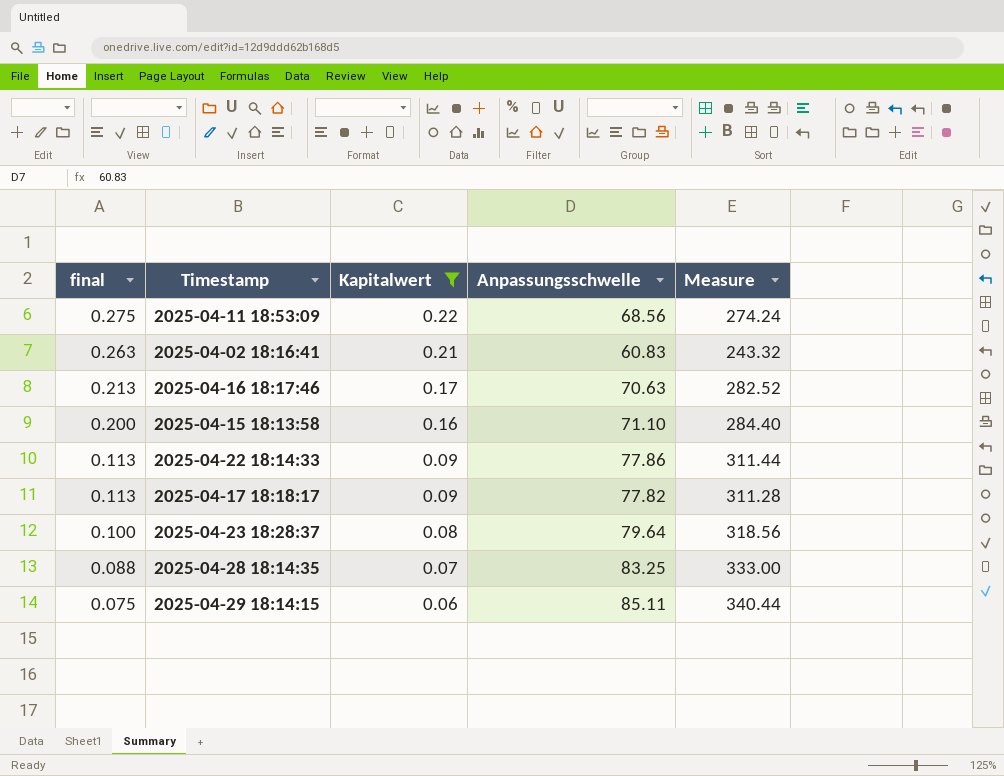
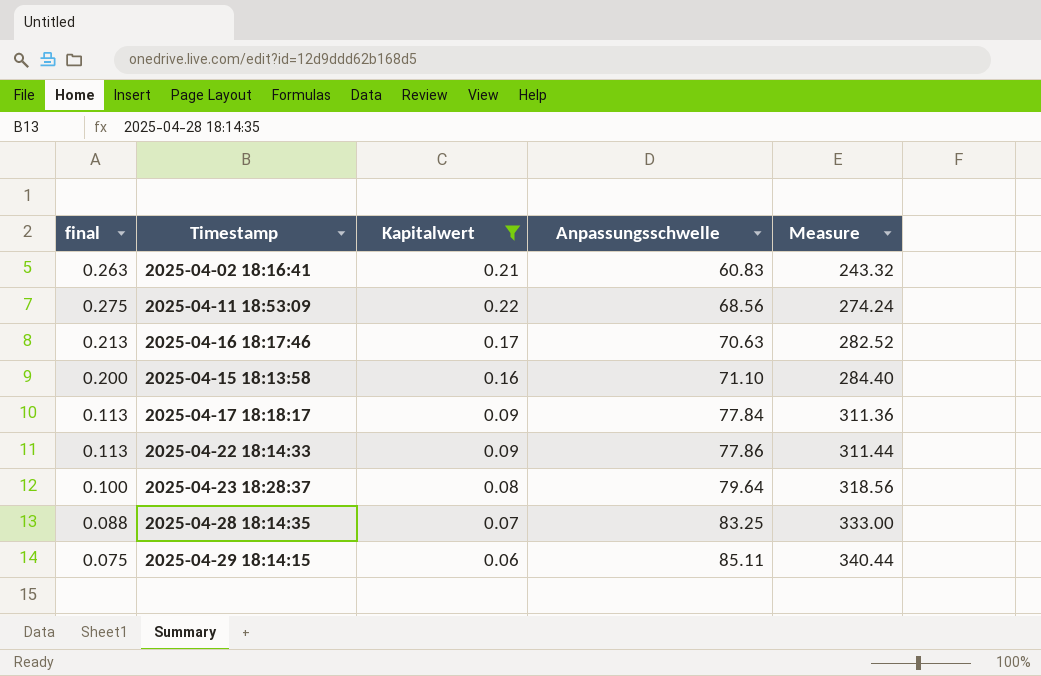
row order: final descending -> Anpassungsschwelle ascending
2025-04-17 18:18:17 | Anpassungsschwelle: 77.82 -> 77.84
2025-04-17 18:18:17 | Measure: 311.28 -> 311.36

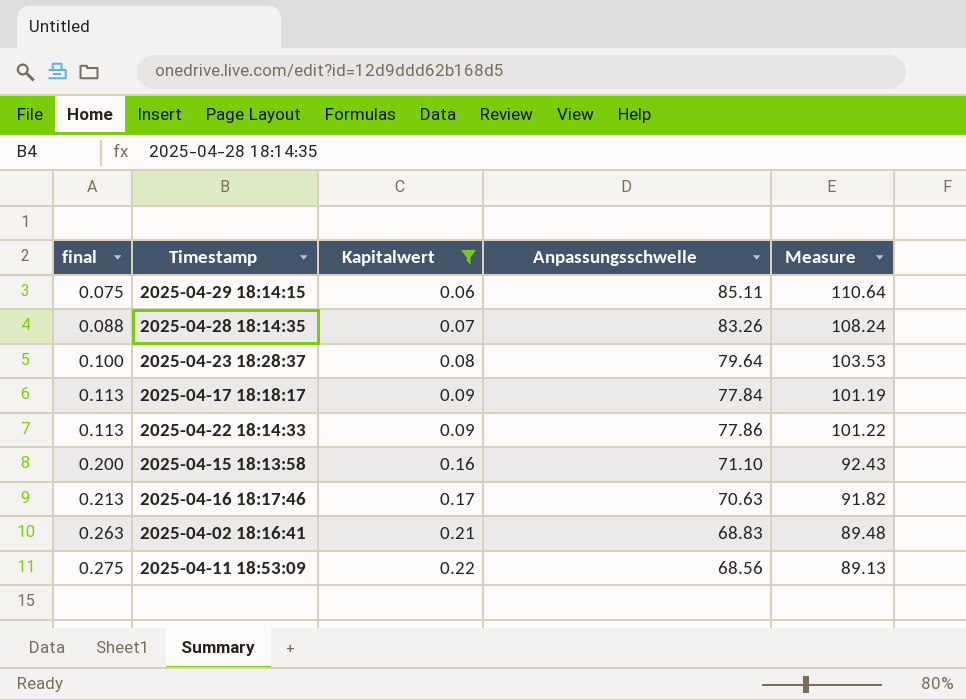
row order: Anpassungsschwelle ascending -> final ascending
column Measure | formula: [Anpassungsschwelle] * 4 -> [Anpassungsschwelle] * 1.3
2025-04-28 18:14:35 | Anpassungsschwelle: 83.25 -> 83.26
2025-04-02 18:16:41 | Anpassungsschwelle: 60.83 -> 68.83

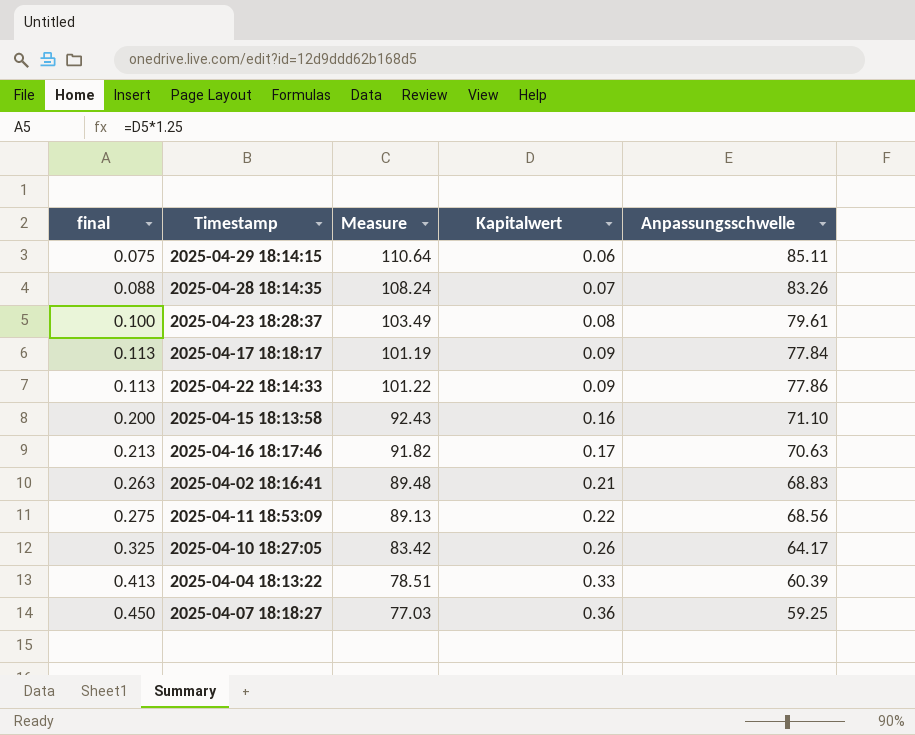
filter: Kapitalwert <= 0.22 -> none
column Measure | position: 5 -> 3
2025-04-23 18:28:37 | Measure: 103.53 -> 103.49
2025-04-23 18:28:37 | Anpassungsschwelle: 79.64 -> 79.61

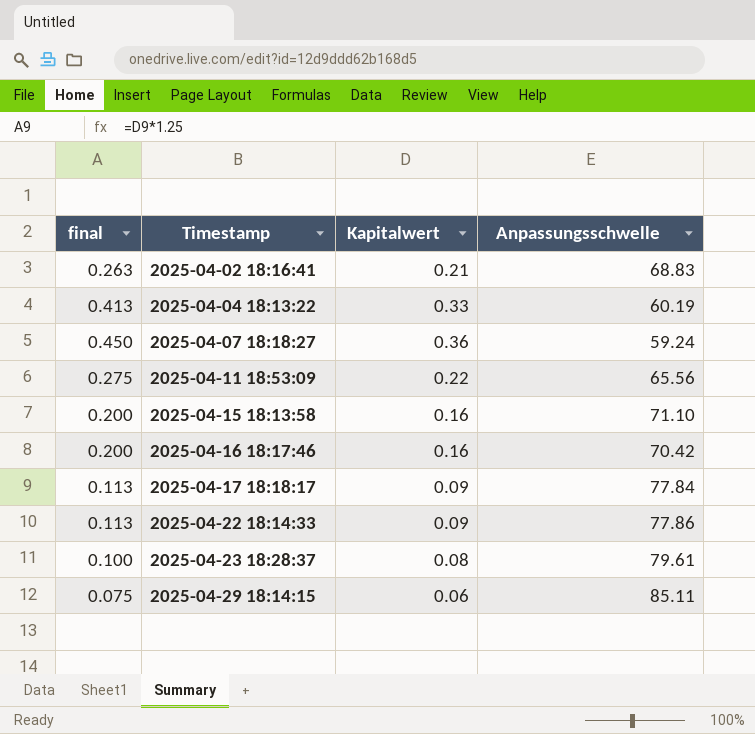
row order: final ascending -> Timestamp ascending
column Measure | formula: [Anpassungsschwelle] * 1.3 -> none
row 2025-04-28 18:14:35: 0.088 | 108.24 | 0.07 | 83.26 -> none
row 2025-04-10 18:27:05: 0.325 | 83.42 | 0.26 | 64.17 -> none
2025-04-04 18:13:22 | Anpassungsschwelle: 60.39 -> 60.19
2025-04-07 18:18:27 | Anpassungsschwelle: 59.25 -> 59.24
2025-04-11 18:53:09 | Anpassungsschwelle: 68.56 -> 65.56
2025-04-16 18:17:46 | final: 0.213 -> 0.200
2025-04-16 18:17:46 | Kapitalwert: 0.17 -> 0.16
2025-04-16 18:17:46 | Anpassungsschwelle: 70.63 -> 70.42

